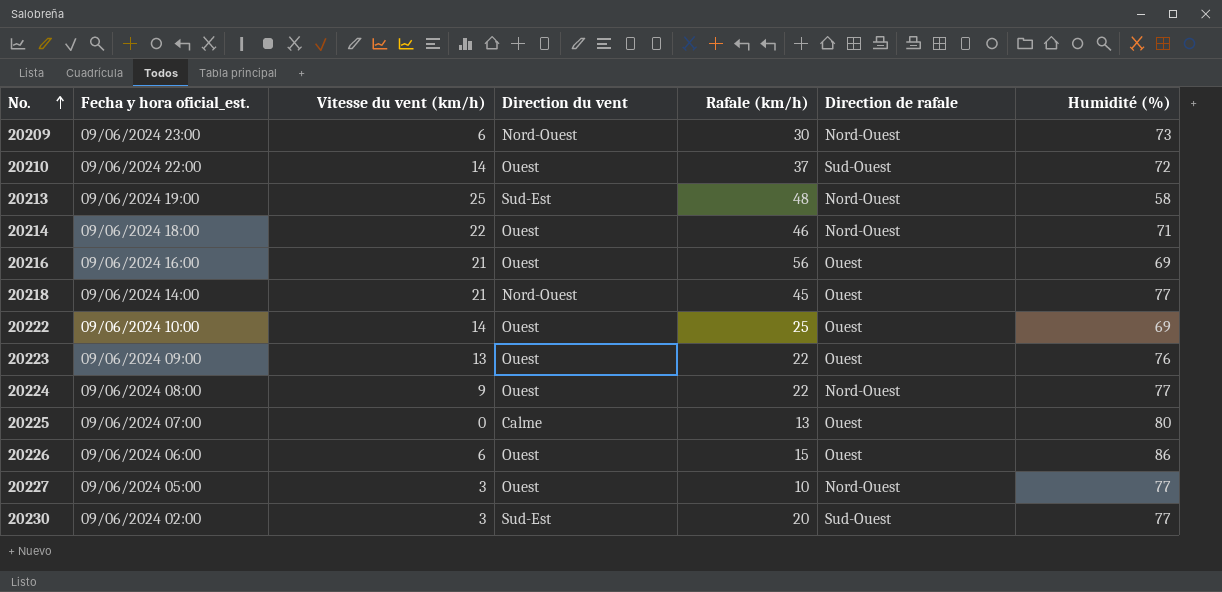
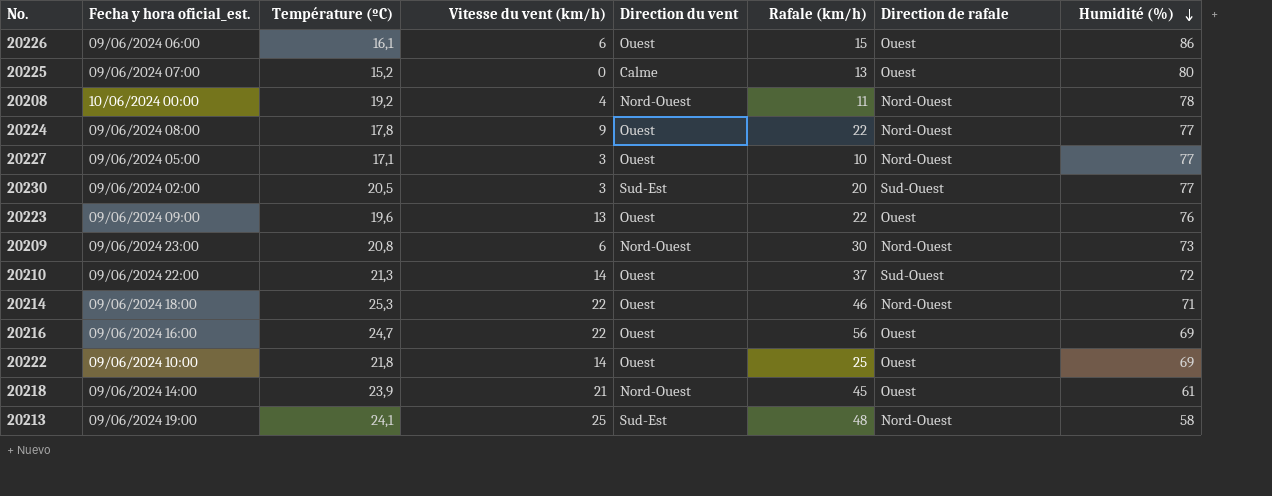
row order: No. ascending -> Humidité (%) descending
column Température (ºC) | position: none -> 3
row 20208: none -> 10/06/2024 00:00 | 19,2 | 4 | Nord-Ouest | 11 | Nord-Ouest | 78
20216 | Vitesse du vent (km/h): 21 -> 22
20218 | Humidité (%): 77 -> 61

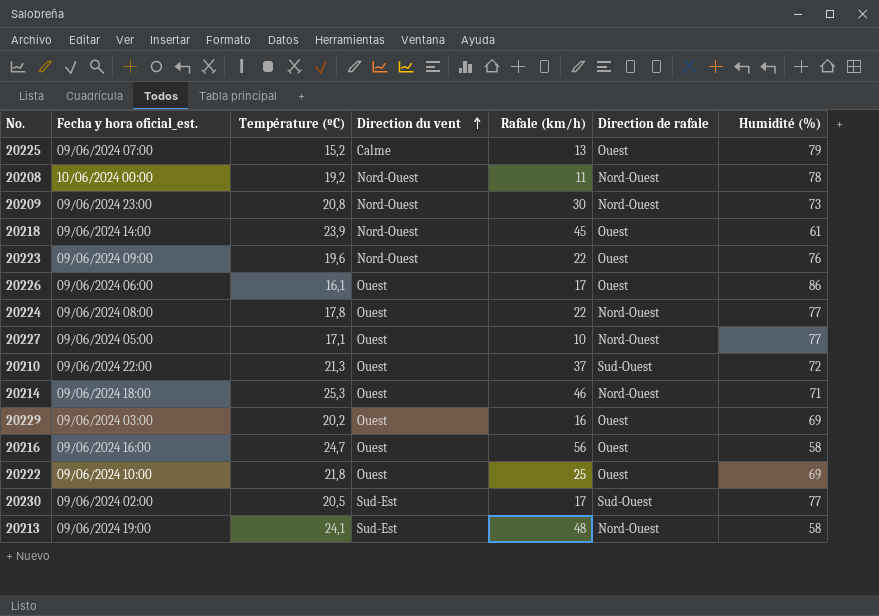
row order: Humidité (%) descending -> Direction du vent ascending
column Vitesse du vent (km/h) | position: 4 -> none
20225 | Humidité (%): 80 -> 79
20223 | Direction du vent: Ouest -> Nord-Ouest
20226 | Rafale (km/h): 15 -> 17
row 20229: none -> 09/06/2024 03:00 | 20,2 | Ouest | 16 | Ouest | 69
20216 | Humidité (%): 69 -> 58
20230 | Rafale (km/h): 20 -> 17

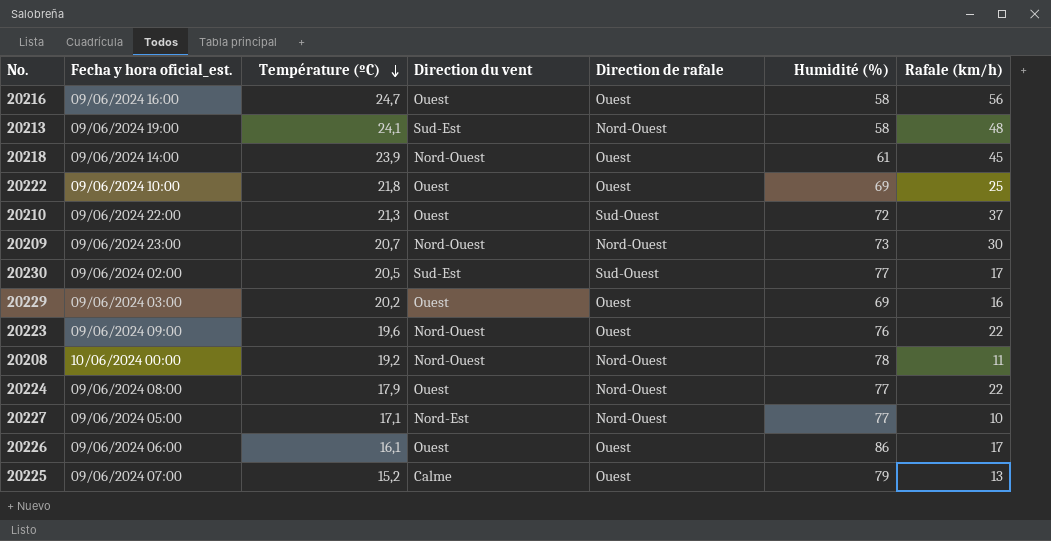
row order: Direction du vent ascending -> Température (ºC) descending
column Rafale (km/h) | position: 5 -> 7
row 20214: 09/06/2024 18:00 | 25,3 | Ouest | 46 | Nord-Ouest | 71 -> none
20209 | Température (ºC): 20,8 -> 20,7
20224 | Température (ºC): 17,8 -> 17,9
20227 | Direction du vent: Ouest -> Nord-Est

